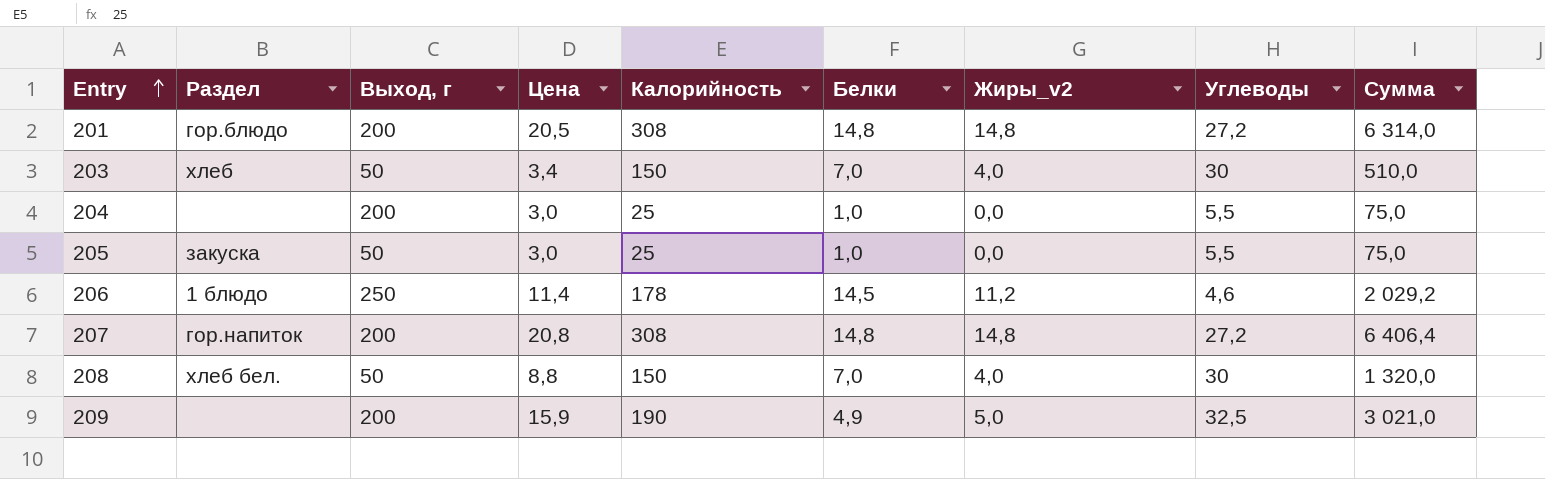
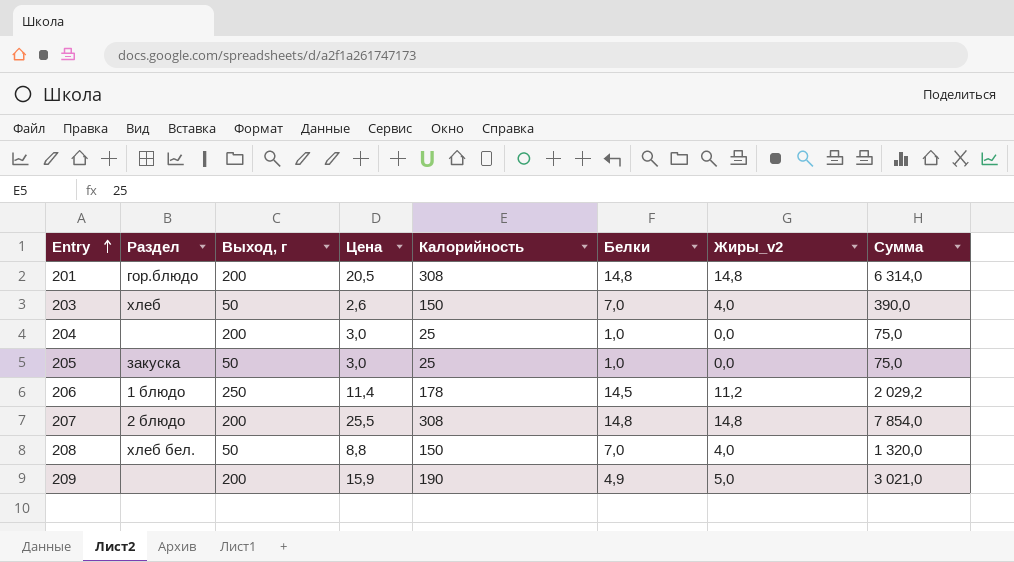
column Углеводы | position: 8 -> none
203 | Цена: 3,4 -> 2,6
203 | Сумма: 510,0 -> 390,0
207 | Раздел: гор.напиток -> 2 блюдо
207 | Цена: 20,8 -> 25,5
207 | Сумма: 6 406,4 -> 7 854,0

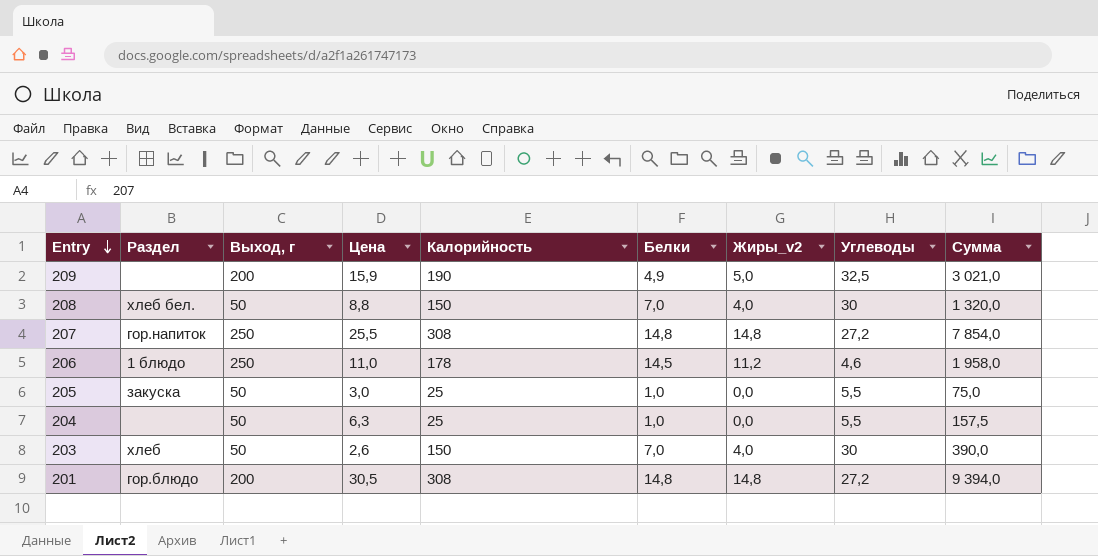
row order: Entry ascending -> Entry descending
column Углеводы | position: none -> 8
207 | Раздел: 2 блюдо -> гор.напиток
207 | Выход, г: 200 -> 250
206 | Цена: 11,4 -> 11,0
206 | Сумма: 2 029,2 -> 1 958,0
204 | Выход, г: 200 -> 50
204 | Цена: 3,0 -> 6,3
204 | Сумма: 75,0 -> 157,5
201 | Цена: 20,5 -> 30,5
201 | Сумма: 6 314,0 -> 9 394,0

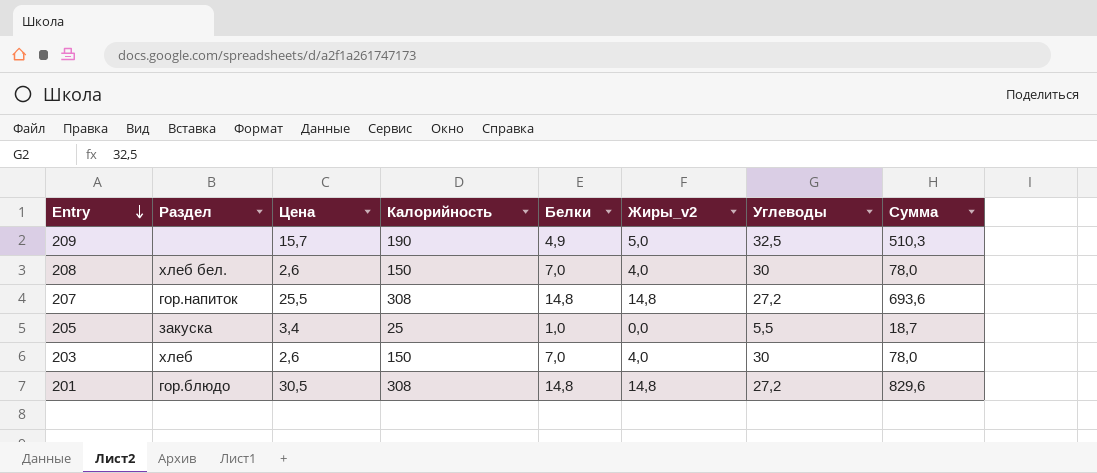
column Выход, г | position: 3 -> none
column Сумма | formula: [Цена] * [Калорийность] -> [Цена] * [Углеводы]
row 206: 1 блюдо | 250 | 11,0 | 178 | 14,5 | 11,2 | 4,6 | 1 958,0 -> none
row 204: none | 50 | 6,3 | 25 | 1,0 | 0,0 | 5,5 | 157,5 -> none
209 | Цена: 15,9 -> 15,7
208 | Цена: 8,8 -> 2,6
205 | Цена: 3,0 -> 3,4

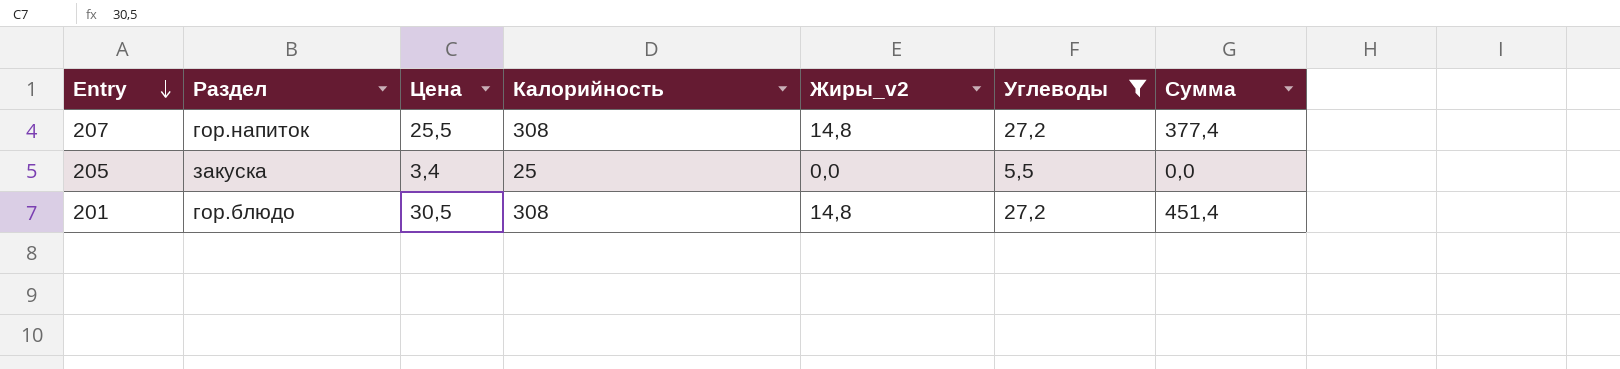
filter: none -> Углеводы <= 27,2
column Белки | position: 5 -> none
column Сумма | formula: [Цена] * [Углеводы] -> [Цена] * [Жиры_v2]

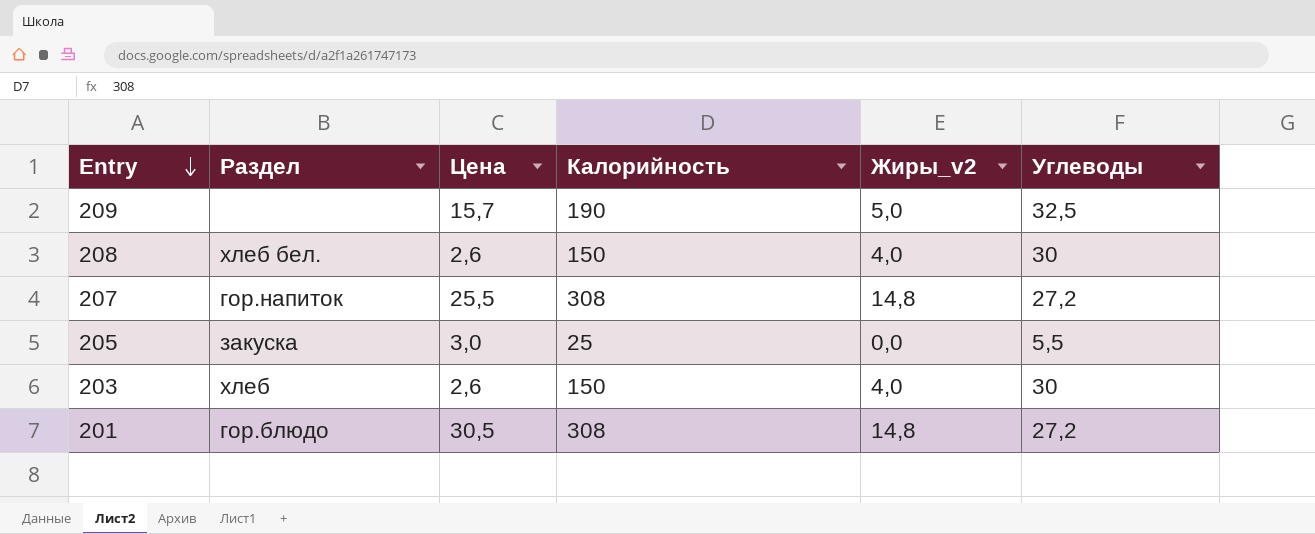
filter: Углеводы <= 27,2 -> none
column Сумма | formula: [Цена] * [Жиры_v2] -> none
205 | Цена: 3,4 -> 3,0

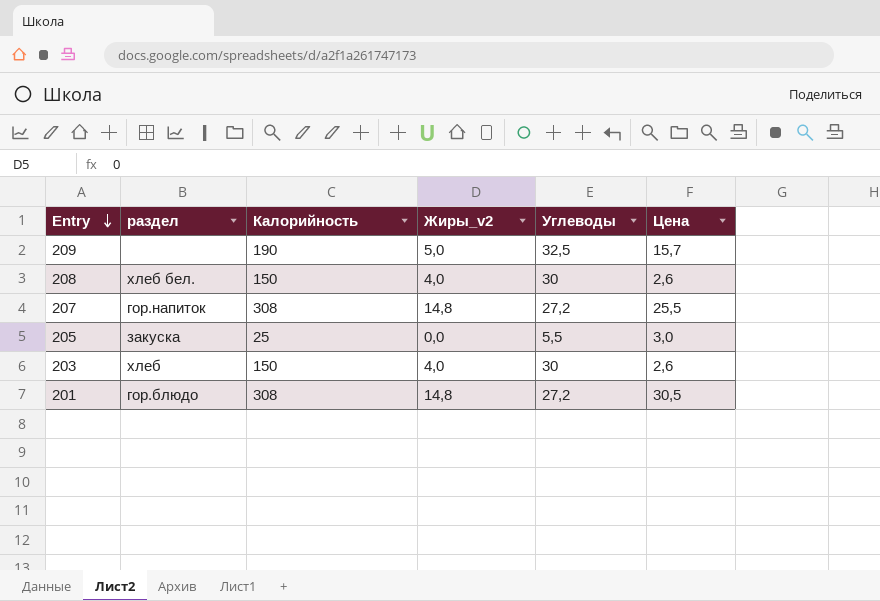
column name: Раздел -> раздел
column Цена | position: 3 -> 6

